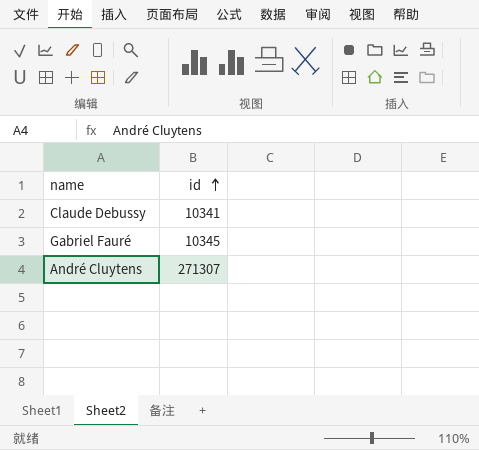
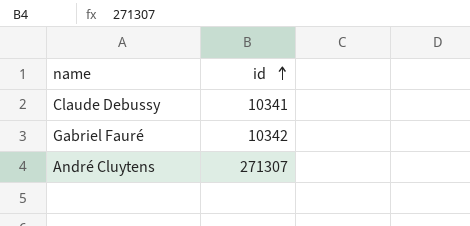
Gabriel Fauré | id: 10345 -> 10342

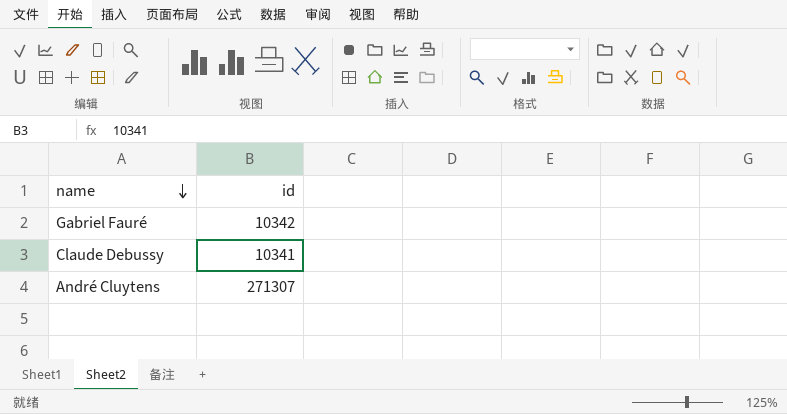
row order: id ascending -> name descending

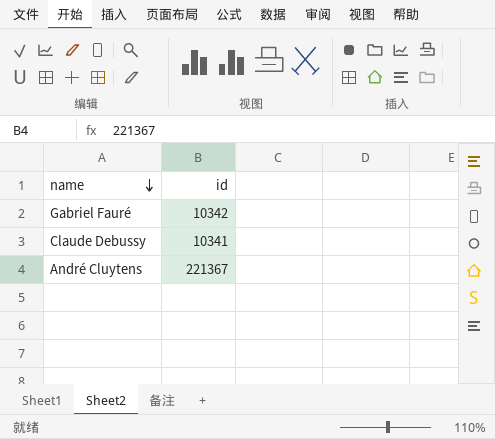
André Cluytens | id: 271307 -> 221367

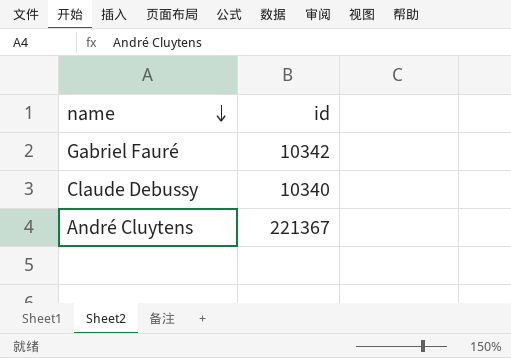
Claude Debussy | id: 10341 -> 10340

